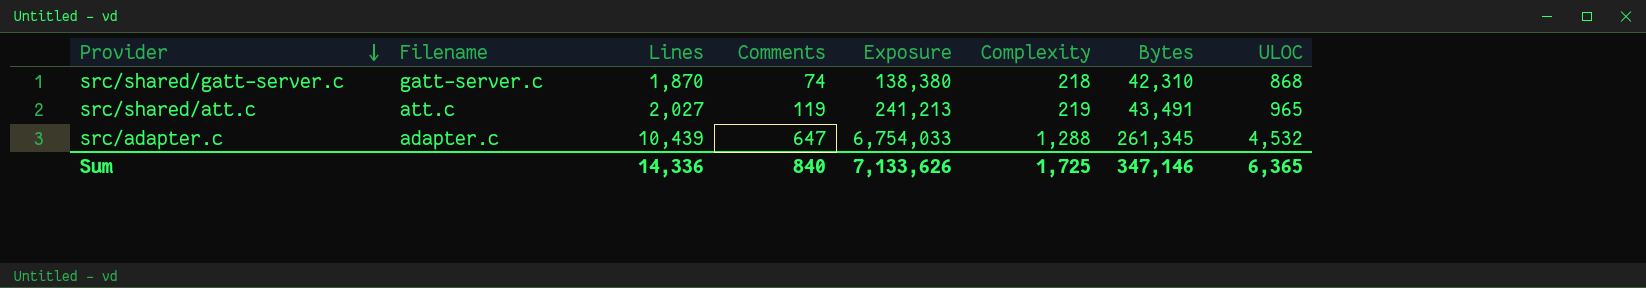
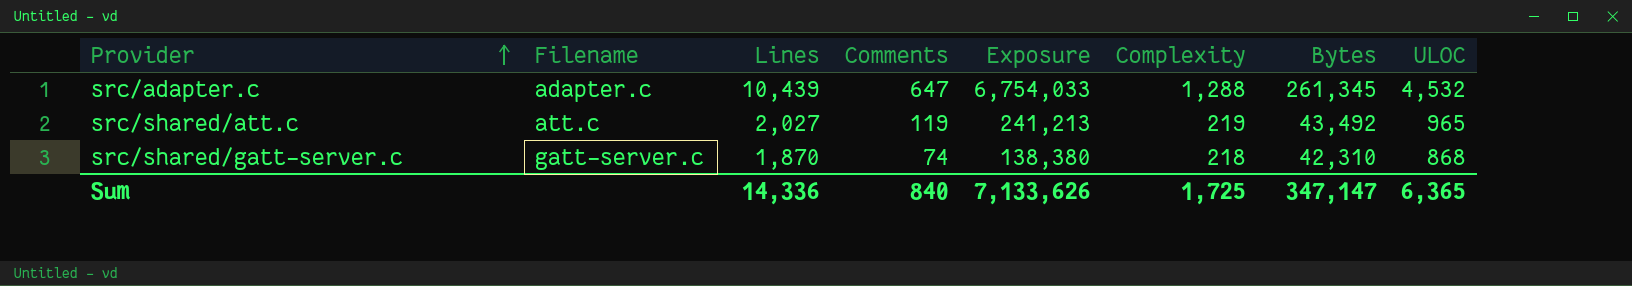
row order: Provider descending -> Provider ascending
src/shared/att.c | Bytes: 43,491 -> 43,492
Sum | Bytes: 347,146 -> 347,147

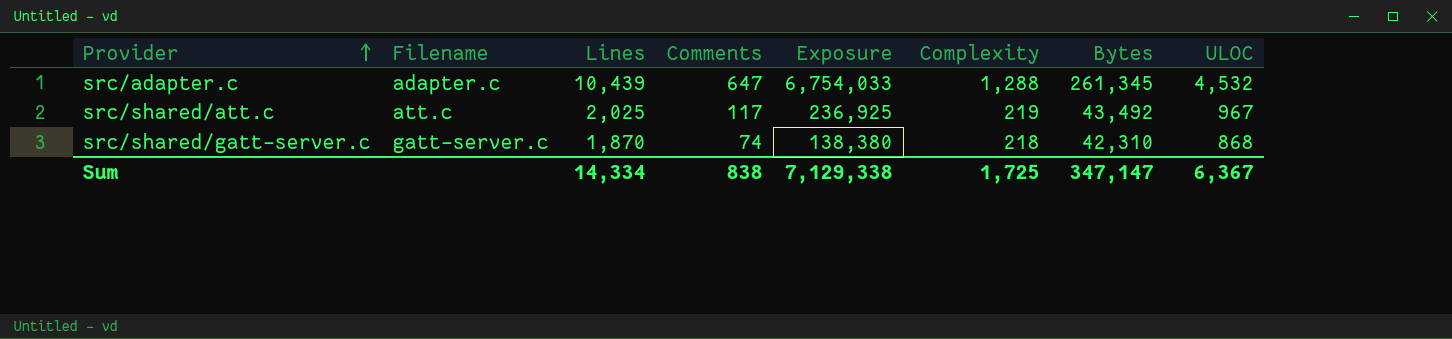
src/shared/att.c | Lines: 2,027 -> 2,025
src/shared/att.c | Comments: 119 -> 117
src/shared/att.c | Exposure: 241,213 -> 236,925
src/shared/att.c | ULOC: 965 -> 967
Sum | Lines: 14,336 -> 14,334
Sum | Comments: 840 -> 838
Sum | Exposure: 7,133,626 -> 7,129,338
Sum | ULOC: 6,365 -> 6,367

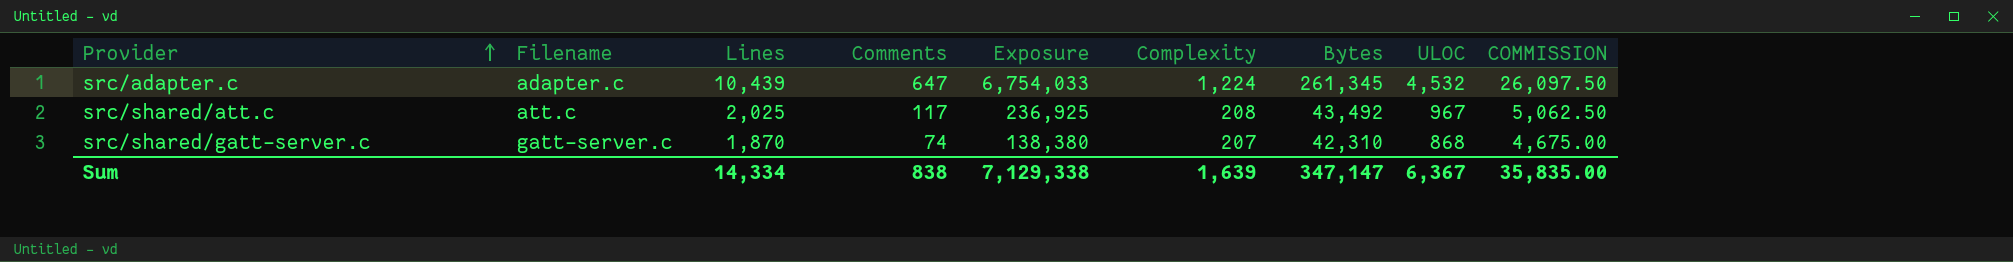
column COMMISSION | formula: none -> [Lines] * 2.5
src/adapter.c | Complexity: 1,288 -> 1,224
src/shared/att.c | Complexity: 219 -> 208
src/shared/gatt-server.c | Complexity: 218 -> 207
Sum | Complexity: 1,725 -> 1,639

